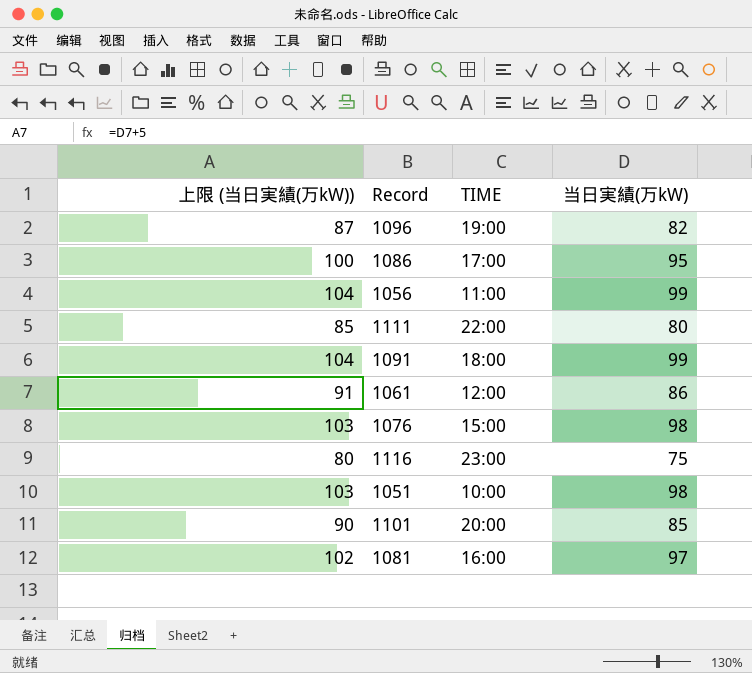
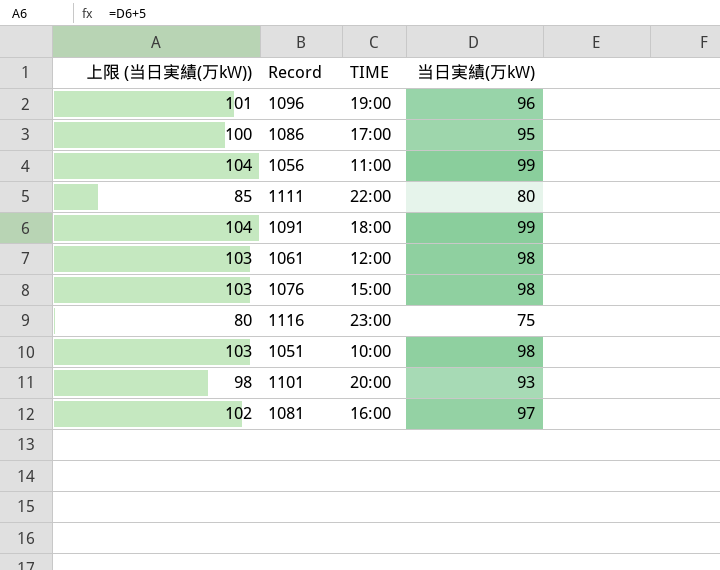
1096 | 上限 (当日実績(万kW)): 87 -> 101
1096 | 当日実績(万kW): 82 -> 96
1061 | 上限 (当日実績(万kW)): 91 -> 103
1061 | 当日実績(万kW): 86 -> 98
1101 | 上限 (当日実績(万kW)): 90 -> 98
1101 | 当日実績(万kW): 85 -> 93

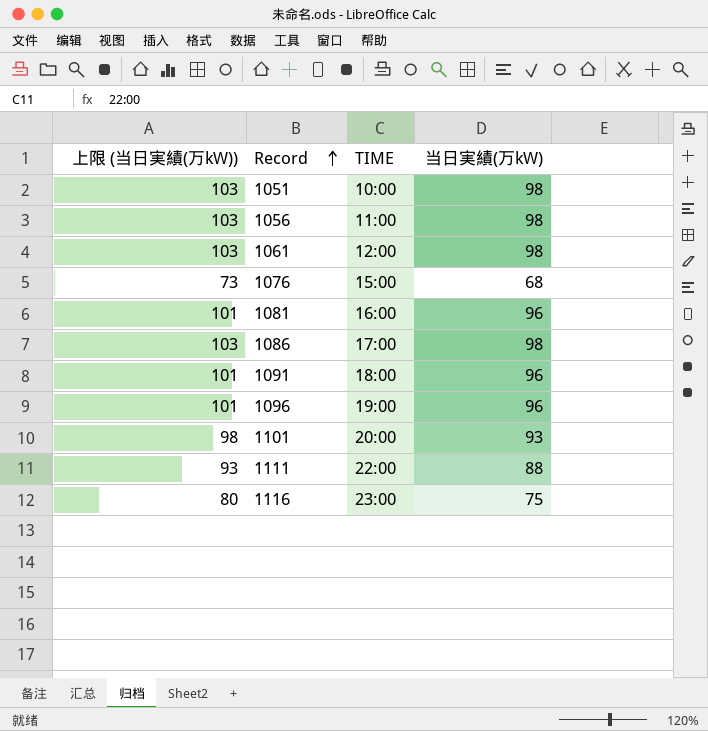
row order: none -> Record ascending
1056 | 上限 (当日実績(万kW)): 104 -> 103
1056 | 当日実績(万kW): 99 -> 98
1076 | 上限 (当日実績(万kW)): 103 -> 73
1076 | 当日実績(万kW): 98 -> 68
1081 | 上限 (当日実績(万kW)): 102 -> 101
1081 | 当日実績(万kW): 97 -> 96
1086 | 上限 (当日実績(万kW)): 100 -> 103
1086 | 当日実績(万kW): 95 -> 98
1091 | 上限 (当日実績(万kW)): 104 -> 101
1091 | 当日実績(万kW): 99 -> 96
1111 | 上限 (当日実績(万kW)): 85 -> 93
1111 | 当日実績(万kW): 80 -> 88

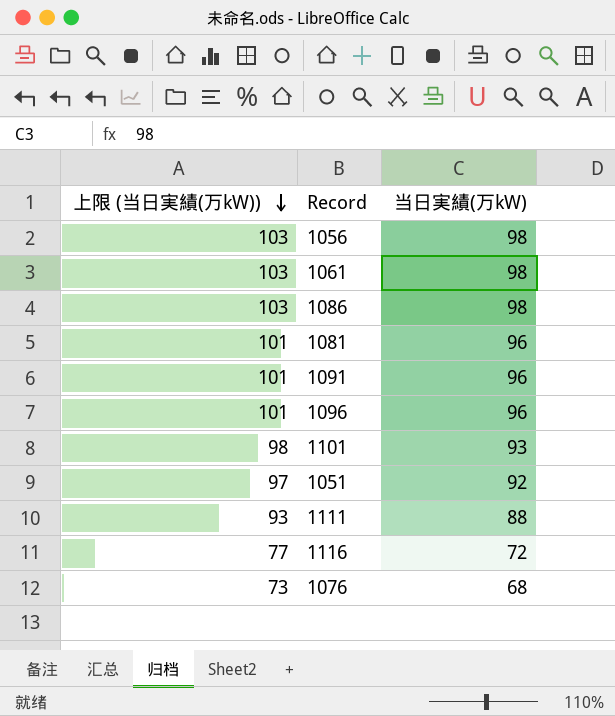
row order: Record ascending -> 上限 (当日実績(万kW)) descending
column TIME | position: 3 -> none
1051 | 上限 (当日実績(万kW)): 103 -> 97
1051 | 当日実績(万kW): 98 -> 92
1116 | 上限 (当日実績(万kW)): 80 -> 77
1116 | 当日実績(万kW): 75 -> 72

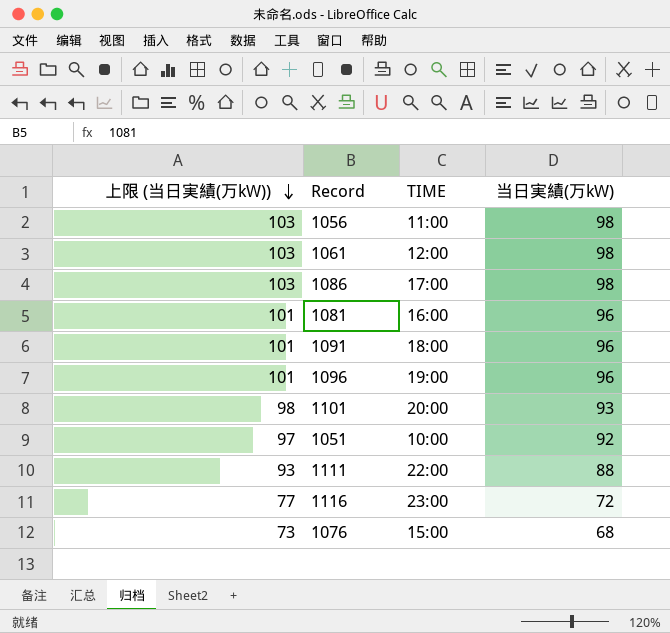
column TIME | position: none -> 3

